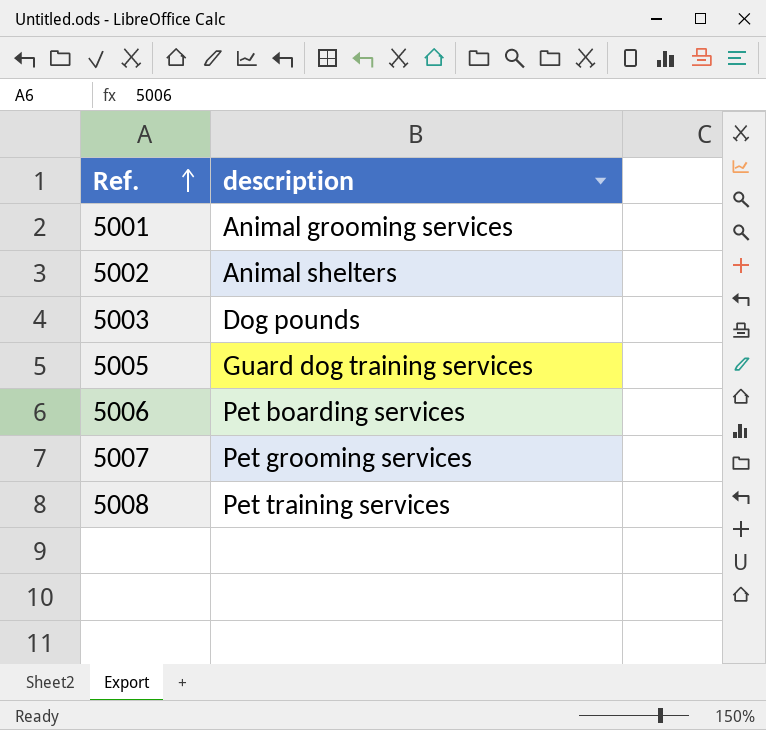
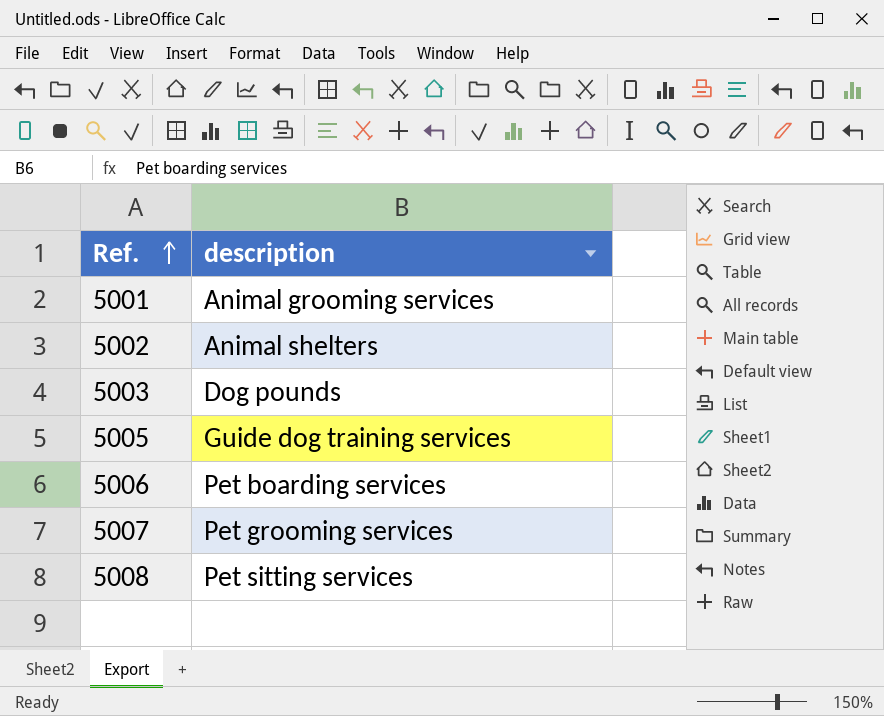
5005 | description: Guard dog training services -> Guide dog training services
5008 | description: Pet training services -> Pet sitting services

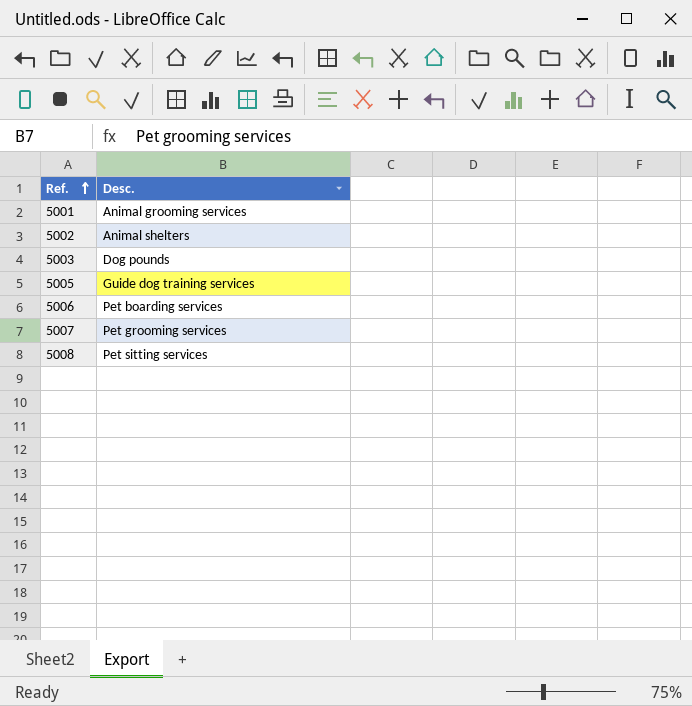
column name: description -> Desc.

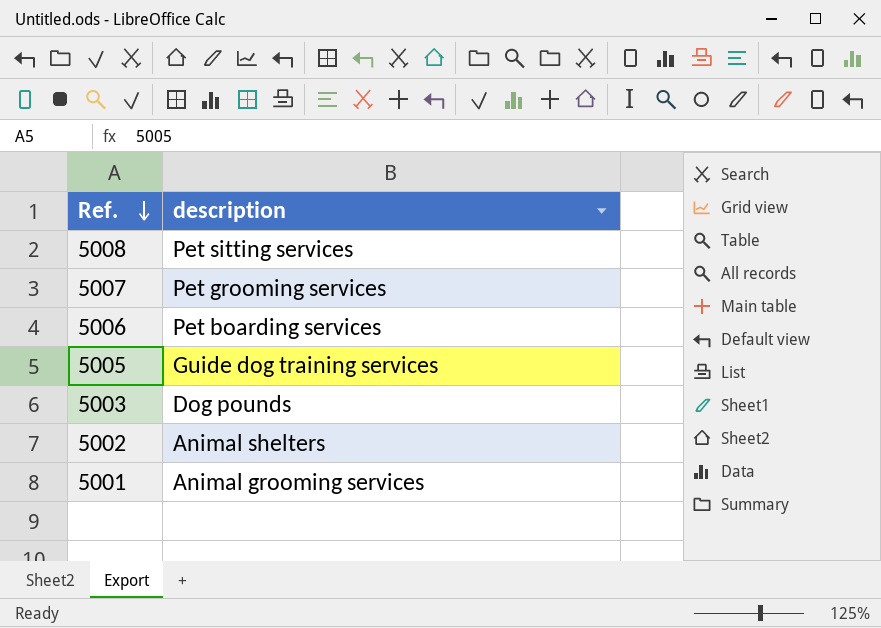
row order: Ref. ascending -> Ref. descending
column name: Desc. -> description

